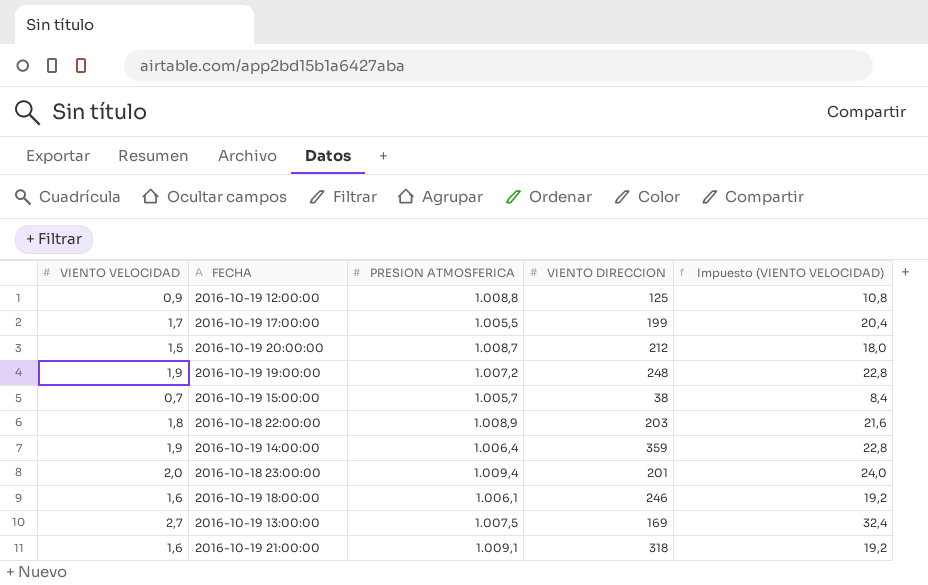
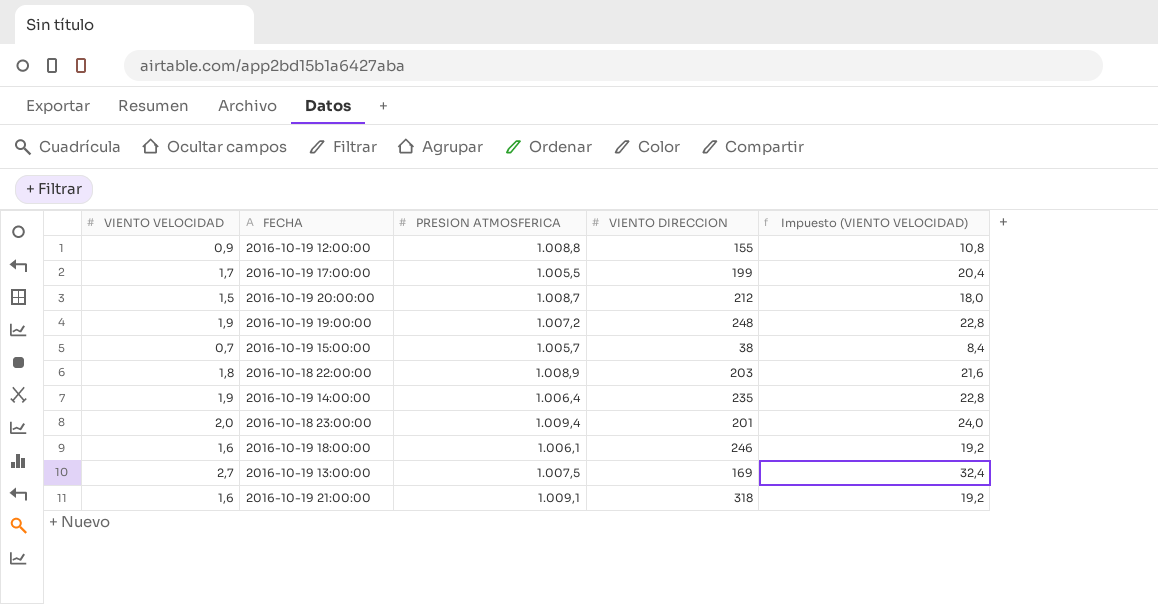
2016-10-19 12:00:00 | VIENTO DIRECCION: 125 -> 155
2016-10-19 14:00:00 | VIENTO DIRECCION: 359 -> 235

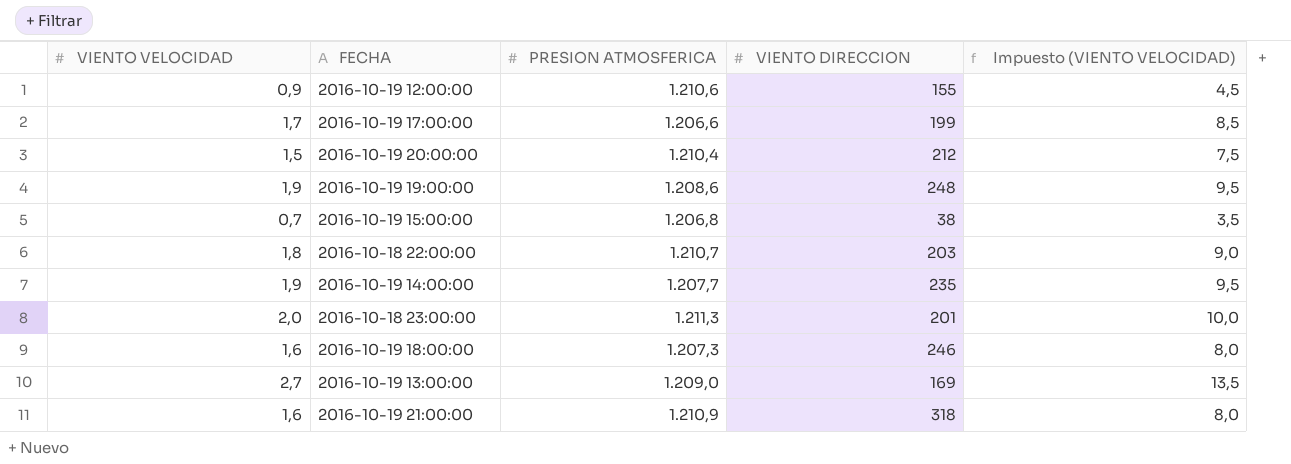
column Impuesto (VIENTO VELOCIDAD) | formula: [VIENTO VELOCIDAD] * 12 -> [VIENTO VELOCIDAD] * 5
2016-10-19 12:00:00 | PRESION ATMOSFERICA: 1.008,8 -> 1.210,6
2016-10-19 17:00:00 | PRESION ATMOSFERICA: 1.005,5 -> 1.206,6
2016-10-19 20:00:00 | PRESION ATMOSFERICA: 1.008,7 -> 1.210,4
2016-10-19 19:00:00 | PRESION ATMOSFERICA: 1.007,2 -> 1.208,6
2016-10-19 15:00:00 | PRESION ATMOSFERICA: 1.005,7 -> 1.206,8
2016-10-18 22:00:00 | PRESION ATMOSFERICA: 1.008,9 -> 1.210,7
2016-10-19 14:00:00 | PRESION ATMOSFERICA: 1.006,4 -> 1.207,7
2016-10-18 23:00:00 | PRESION ATMOSFERICA: 1.009,4 -> 1.211,3
2016-10-19 18:00:00 | PRESION ATMOSFERICA: 1.006,1 -> 1.207,3
2016-10-19 13:00:00 | PRESION ATMOSFERICA: 1.007,5 -> 1.209,0
2016-10-19 21:00:00 | PRESION ATMOSFERICA: 1.009,1 -> 1.210,9

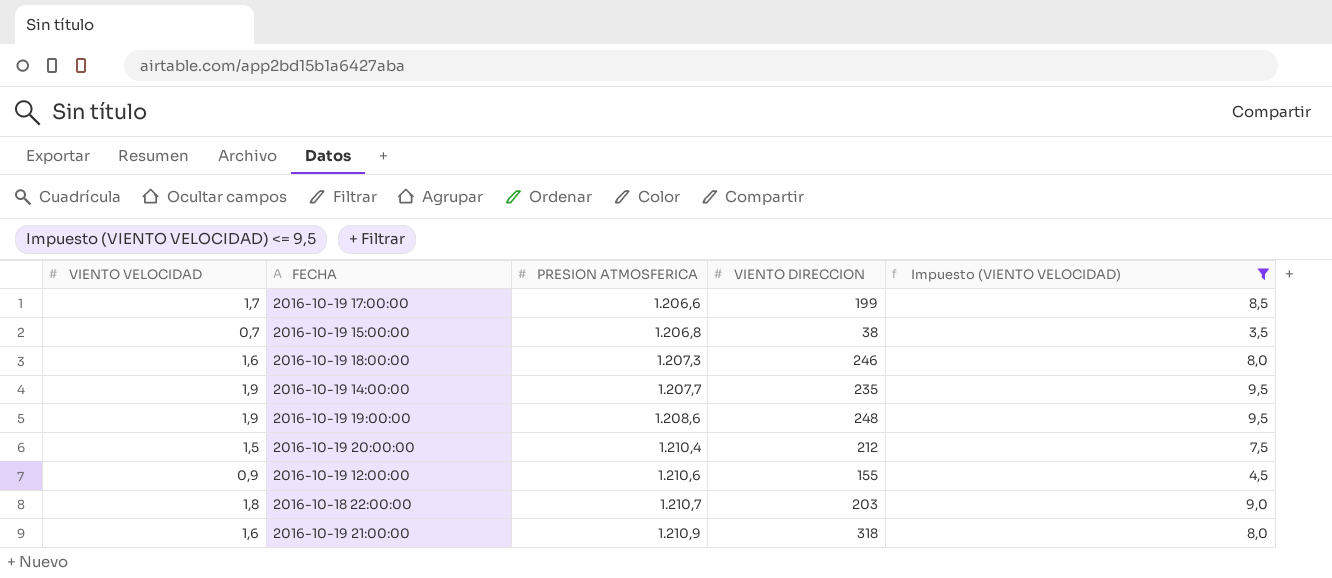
filter: none -> Impuesto (VIENTO VELOCIDAD) <= 9,5
row order: none -> PRESION ATMOSFERICA ascending

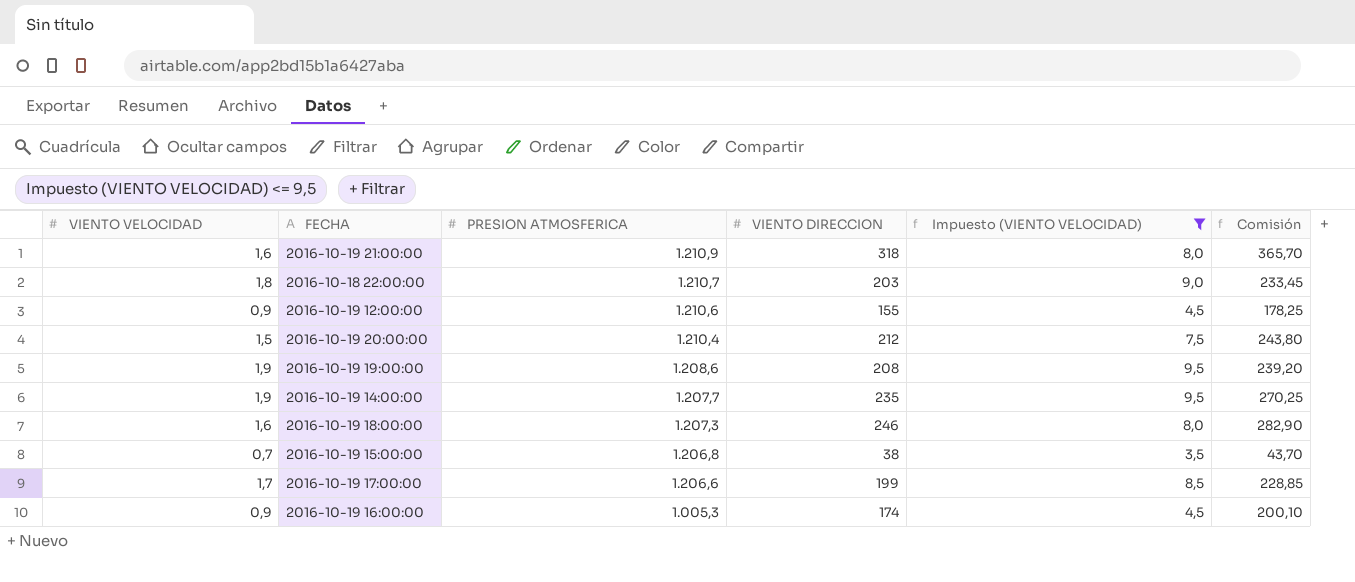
row order: PRESION ATMOSFERICA ascending -> PRESION ATMOSFERICA descending
column Comisión | formula: none -> [VIENTO DIRECCION] * 1,15
2016-10-19 19:00:00 | VIENTO DIRECCION: 248 -> 208
row 2016-10-19 16:00:00: none -> 0,9 | 1.005,3 | 174 | 4,5 | 200,10

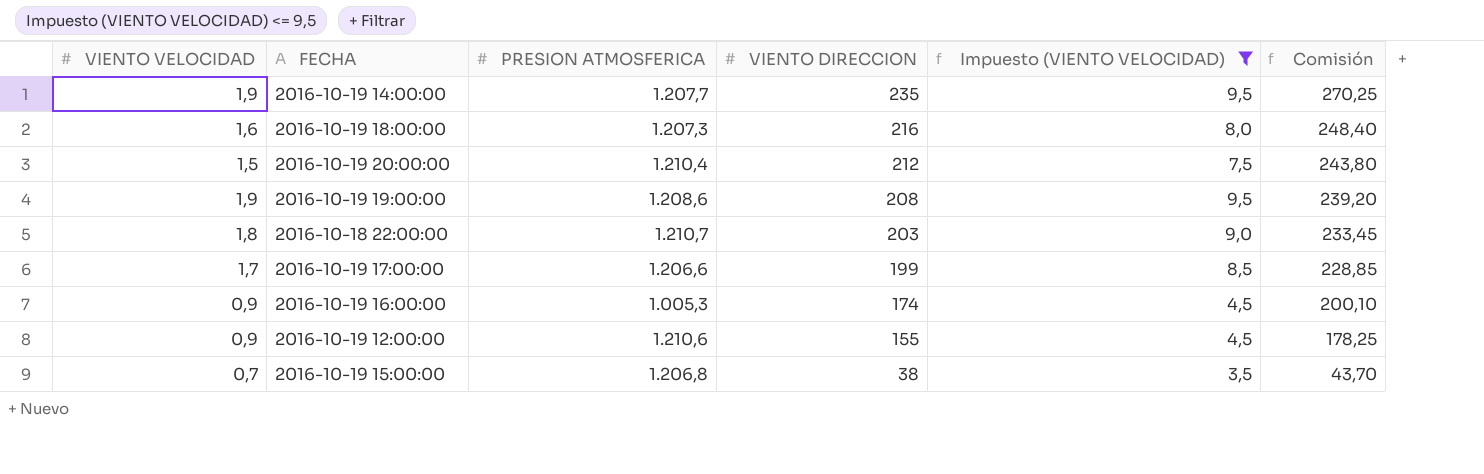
row order: PRESION ATMOSFERICA descending -> VIENTO DIRECCION descending
row 2016-10-19 21:00:00: 1,6 | 1.210,9 | 318 | 8,0 | 365,70 -> none
2016-10-19 18:00:00 | VIENTO DIRECCION: 246 -> 216
2016-10-19 18:00:00 | Comisión: 282,90 -> 248,40

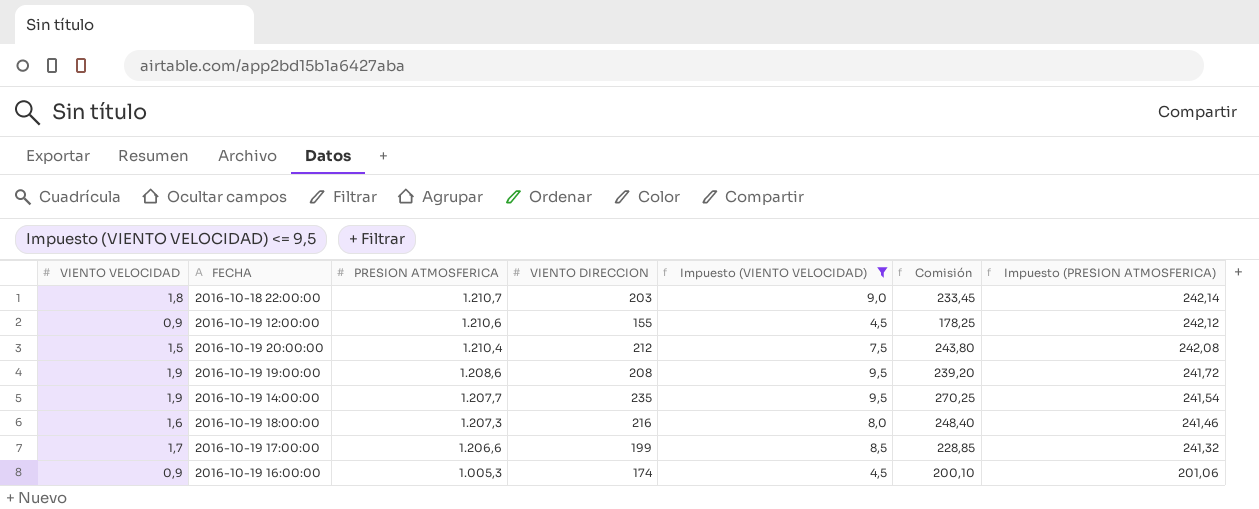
row order: VIENTO DIRECCION descending -> PRESION ATMOSFERICA descending
column Impuesto (PRESION ATMOSFERICA) | formula: none -> [PRESION ATMOSFERICA] * 0,2
row 2016-10-19 15:00:00: 0,7 | 1.206,8 | 38 | 3,5 | 43,70 -> none

